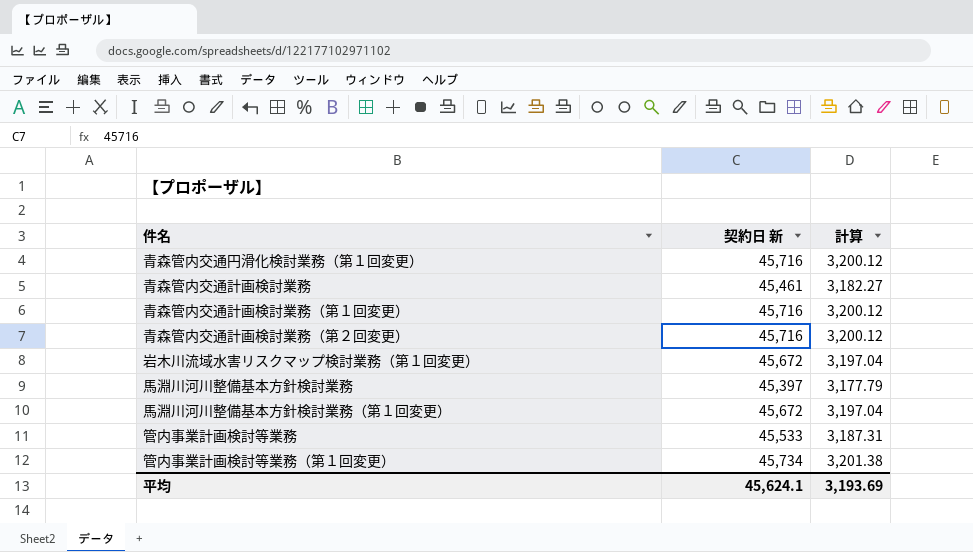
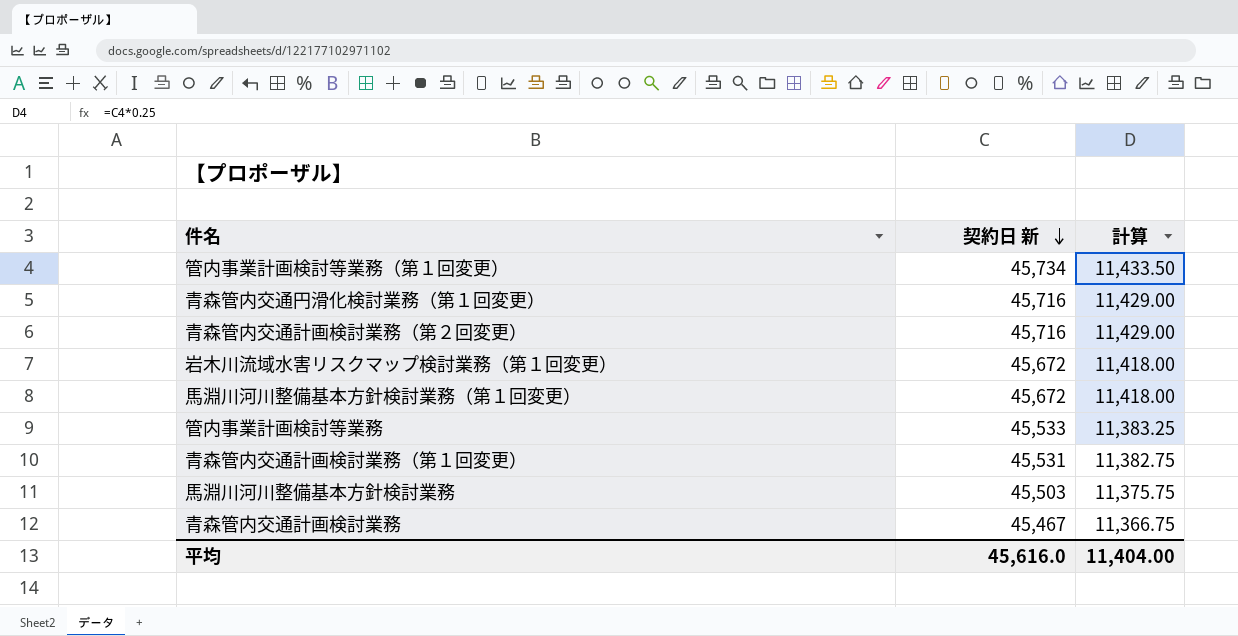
row order: none -> 契約日 新 descending
column 計算 | formula: [契約日 新] * 0.07 -> [契約日 新] * 0.25
青森管内交通計画検討業務（第１回変更） | 契約日 新: 45,716 -> 45,531
馬淵川河川整備基本方針検討業務 | 契約日 新: 45,397 -> 45,503
青森管内交通計画検討業務 | 契約日 新: 45,461 -> 45,467
平均 | 契約日 新: 45,624.1 -> 45,616.0
平均 | 計算: 3,193.69 -> 11,404.00

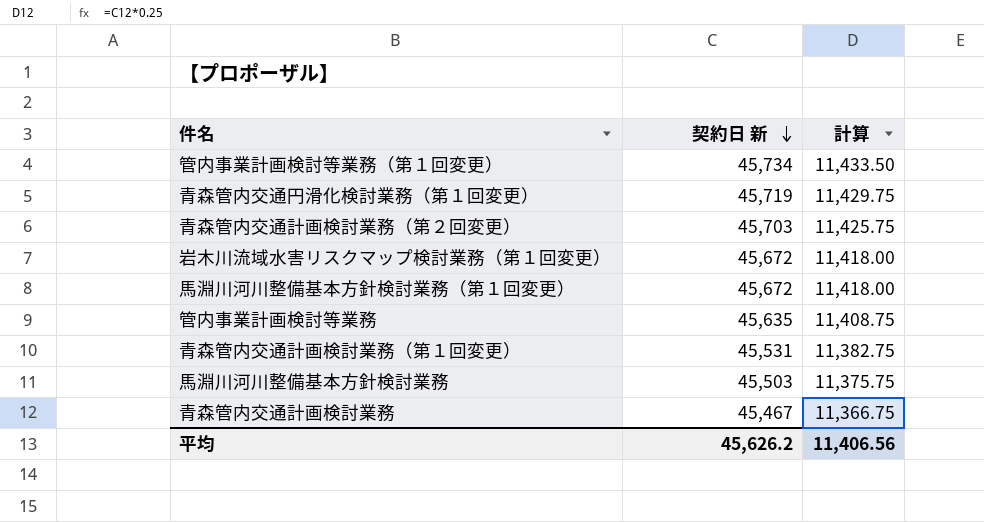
青森管内交通円滑化検討業務（第１回変更） | 契約日 新: 45,716 -> 45,719
青森管内交通円滑化検討業務（第１回変更） | 計算: 11,429.00 -> 11,429.75
青森管内交通計画検討業務（第２回変更） | 契約日 新: 45,716 -> 45,703
青森管内交通計画検討業務（第２回変更） | 計算: 11,429.00 -> 11,425.75
管内事業計画検討等業務 | 契約日 新: 45,533 -> 45,635
管内事業計画検討等業務 | 計算: 11,383.25 -> 11,408.75
平均 | 契約日 新: 45,616.0 -> 45,626.2
平均 | 計算: 11,404.00 -> 11,406.56

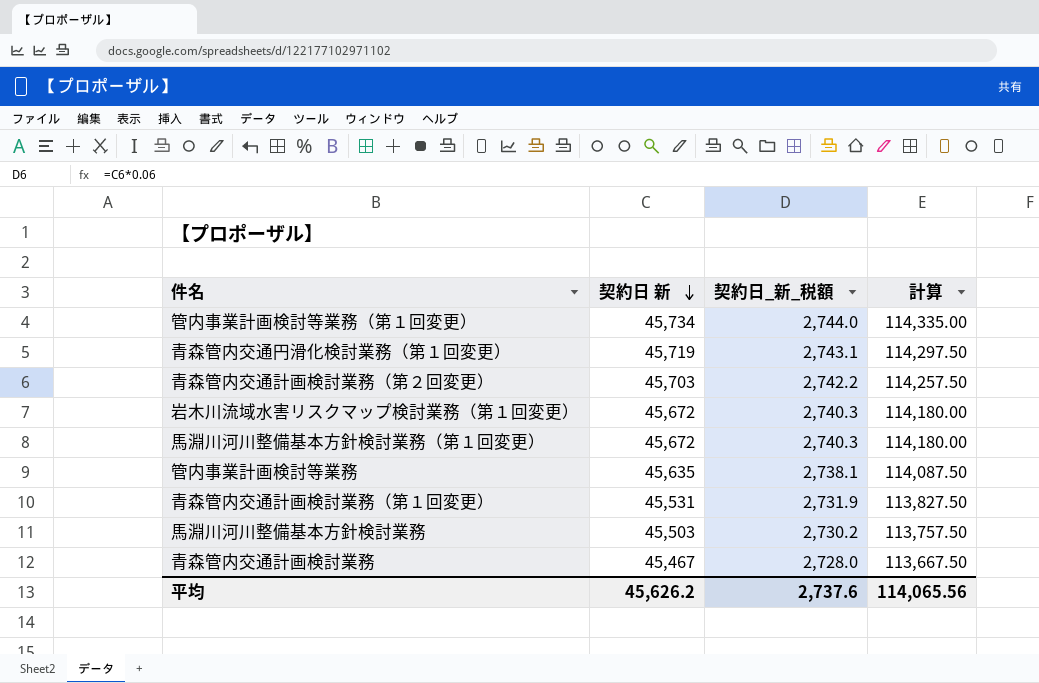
column 契約日_新_税額 | formula: none -> [契約日 新] * 0.06
column 計算 | formula: [契約日 新] * 0.25 -> [契約日 新] * 2.5
平均 | 計算: 11,406.56 -> 114,065.56

